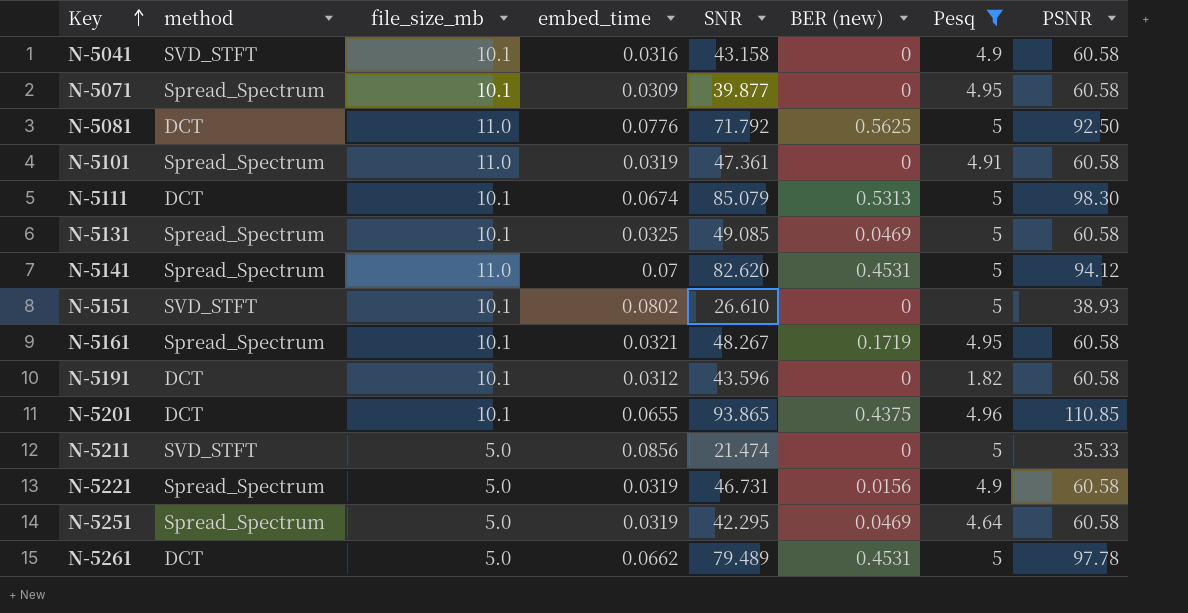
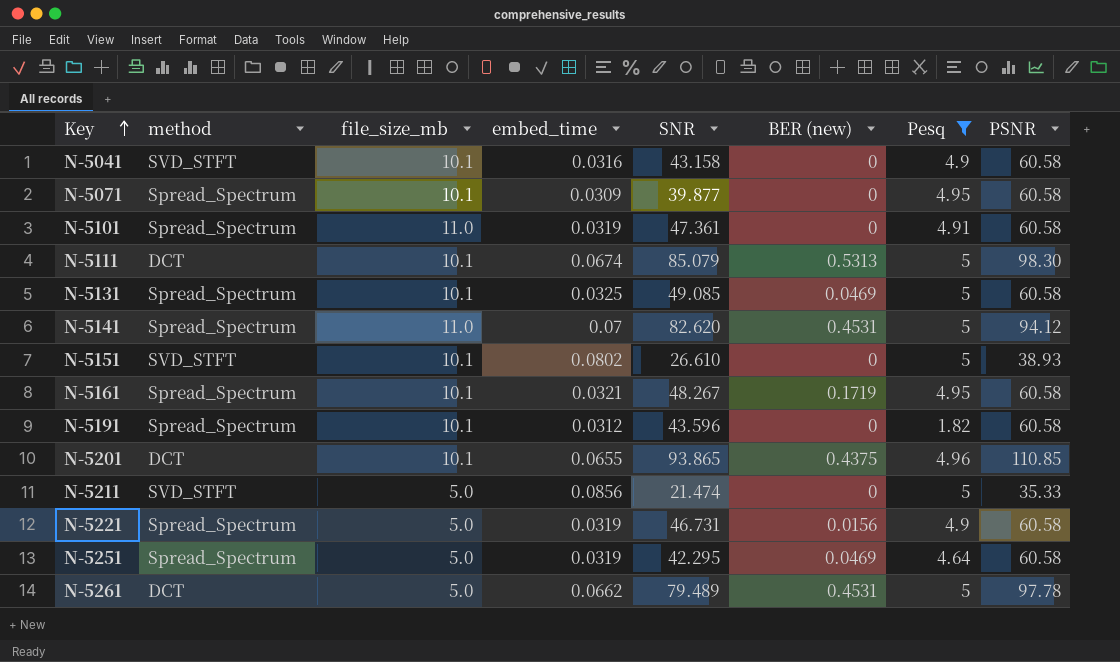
row N-5081: DCT | 11.0 | 0.0776 | 71.792 | 0.5625 | 5 | 92.50 -> none
N-5191 | method: DCT -> Spread_Spectrum

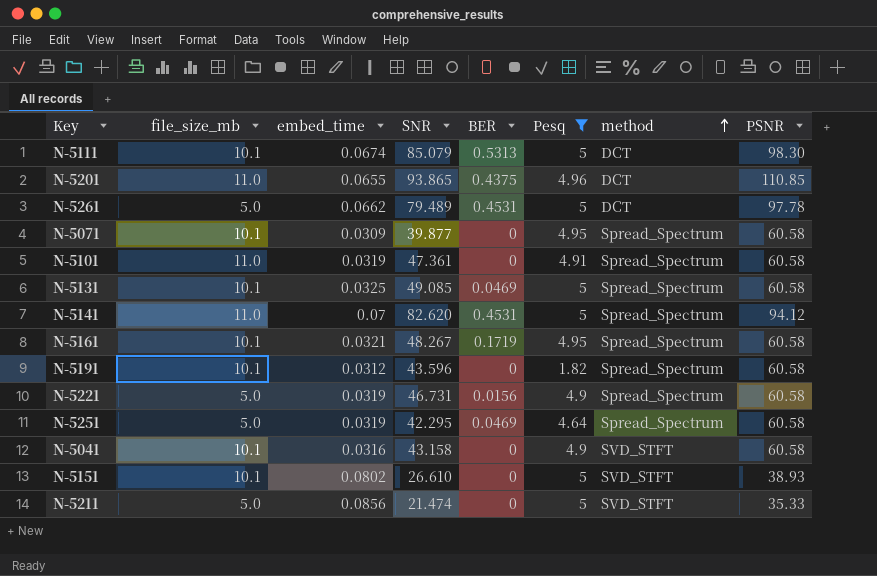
row order: Key ascending -> method ascending
column name: BER (new) -> BER
column method | position: 2 -> 7
N-5201 | file_size_mb: 10.1 -> 11.0

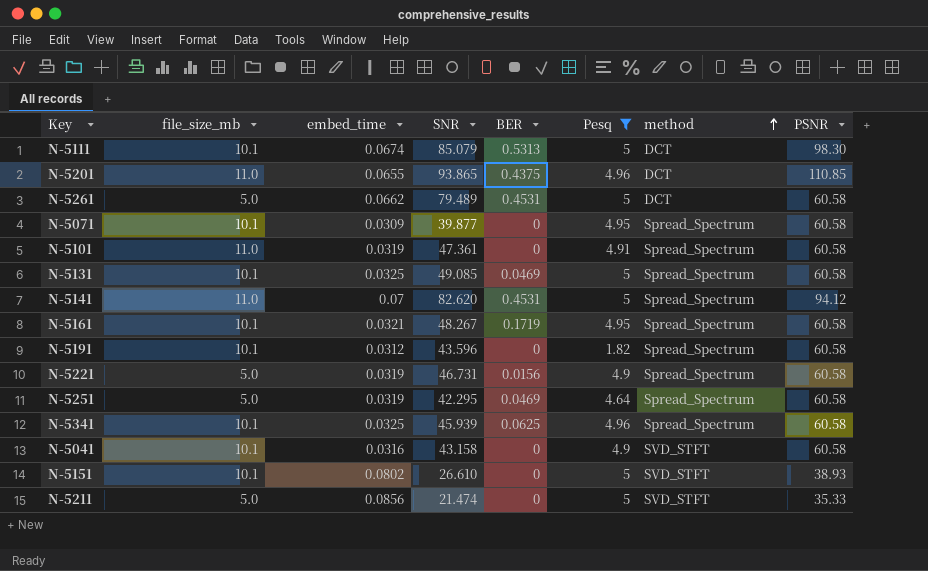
N-5261 | PSNR: 97.78 -> 60.58
row N-5341: none -> 10.1 | 0.0325 | 45.939 | 0.0625 | 4.96 | Spread_Spectrum | 60.58

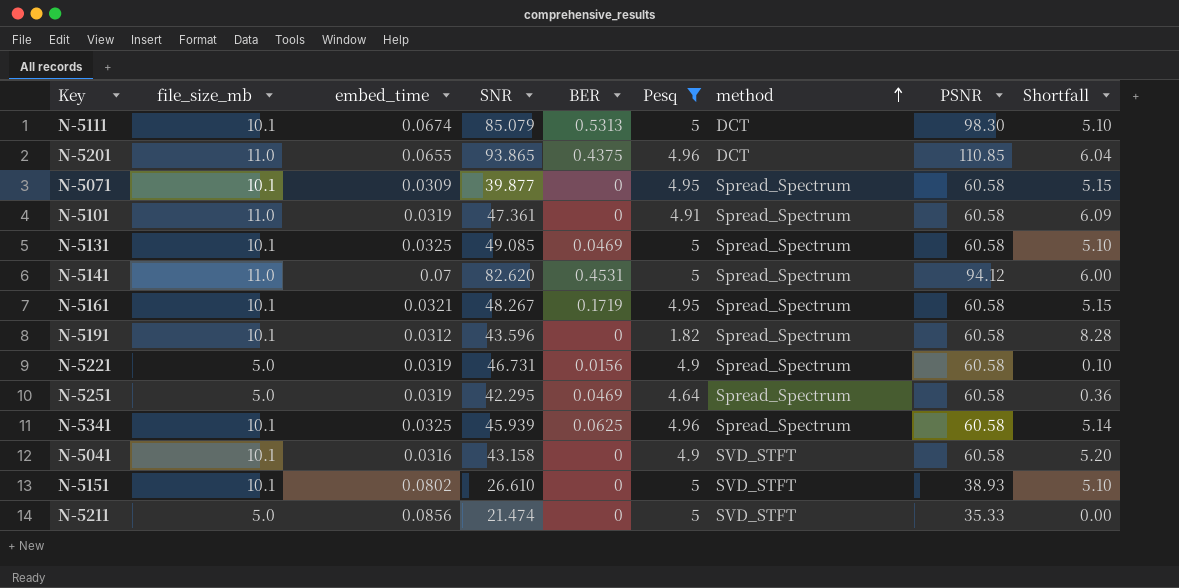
column Shortfall | formula: none -> [file_size_mb] - [Pesq]
row N-5261: 5.0 | 0.0662 | 79.489 | 0.4531 | 5 | DCT | 60.58 -> none

